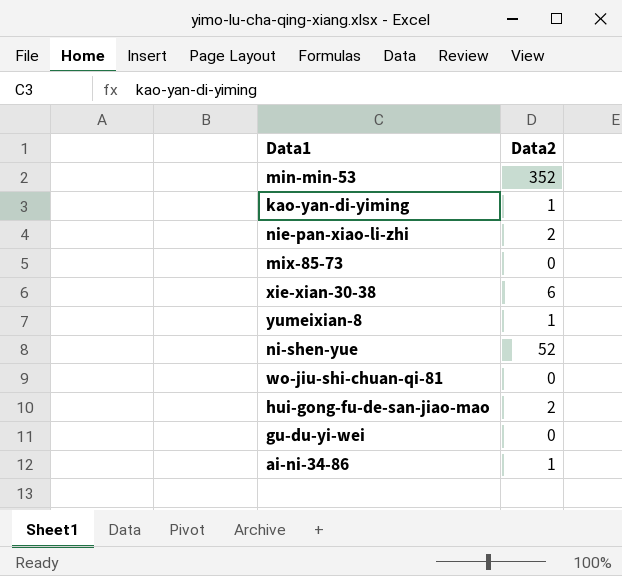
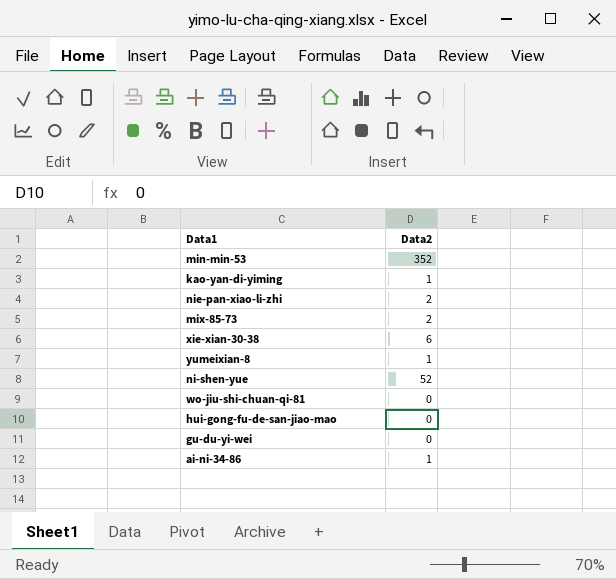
mix-85-73 | Data2: 0 -> 2
hui-gong-fu-de-san-jiao-mao | Data2: 2 -> 0

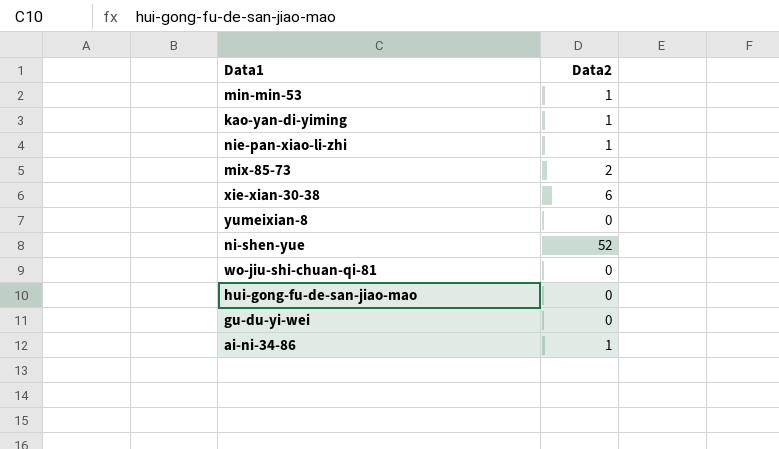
min-min-53 | Data2: 352 -> 1
nie-pan-xiao-li-zhi | Data2: 2 -> 1
yumeixian-8 | Data2: 1 -> 0

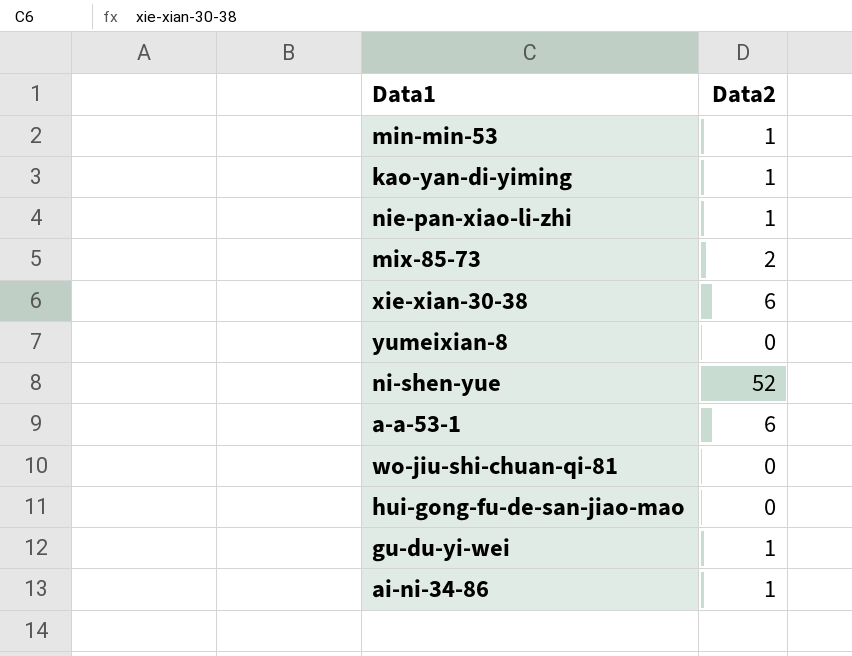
row a-a-53-1: none -> 6
gu-du-yi-wei | Data2: 0 -> 1

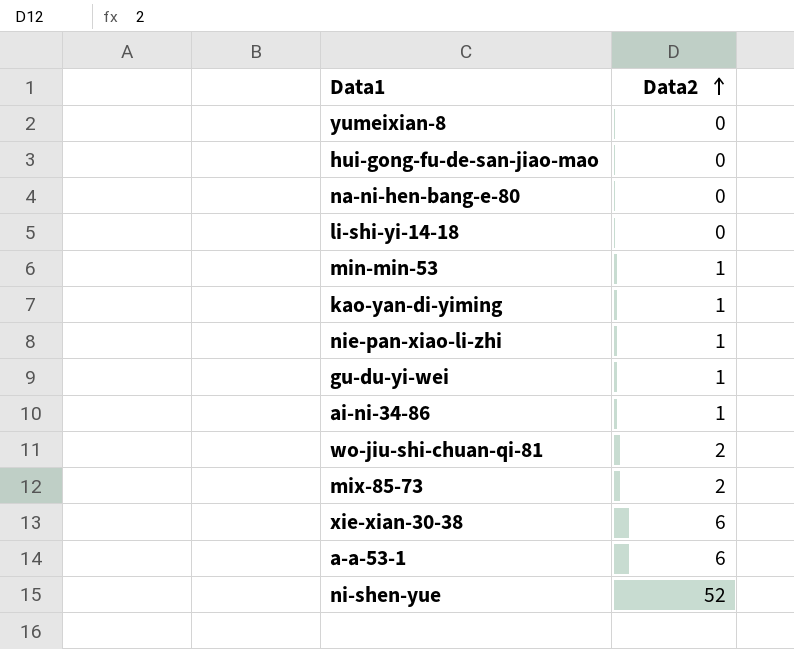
row order: none -> Data2 ascending
row na-ni-hen-bang-e-80: none -> 0
row li-shi-yi-14-18: none -> 0
wo-jiu-shi-chuan-qi-81 | Data2: 0 -> 2

